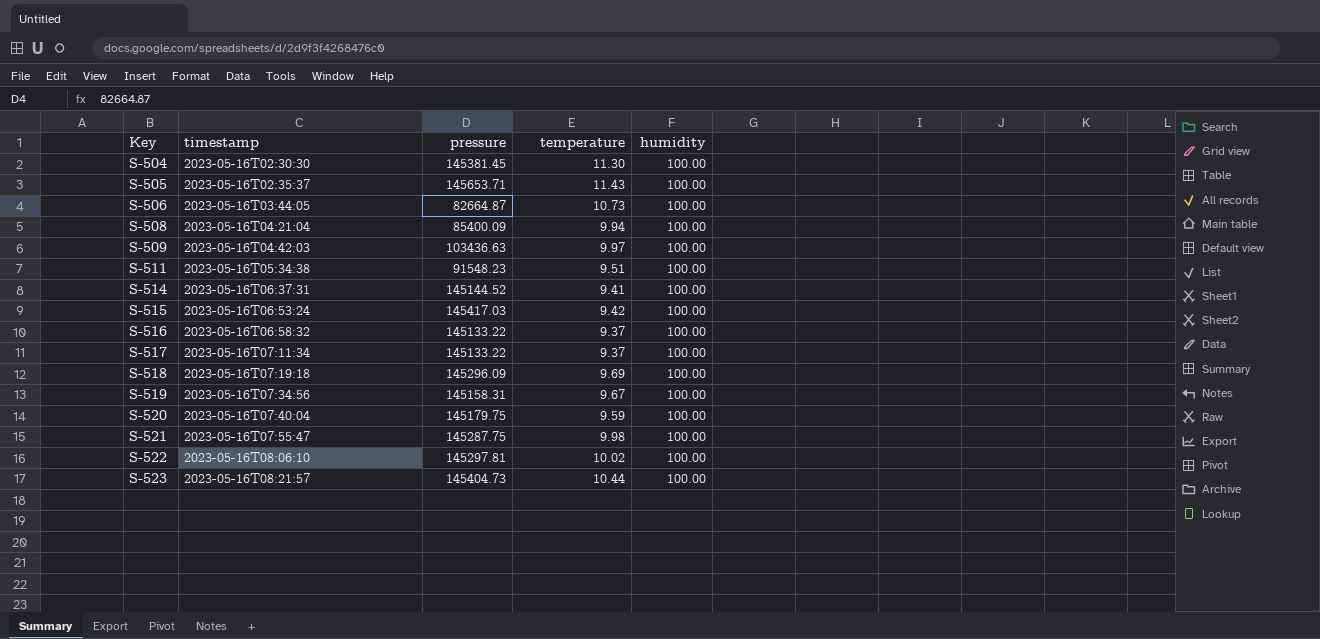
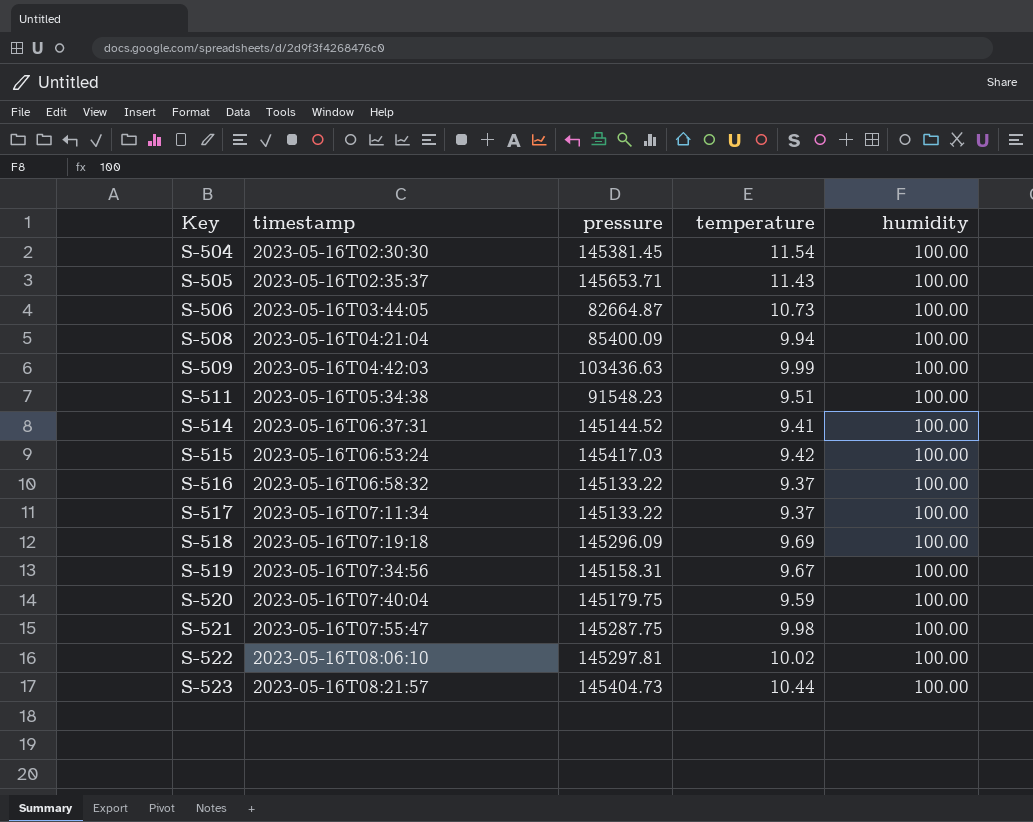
S-504 | temperature: 11.30 -> 11.54
S-509 | temperature: 9.97 -> 9.99

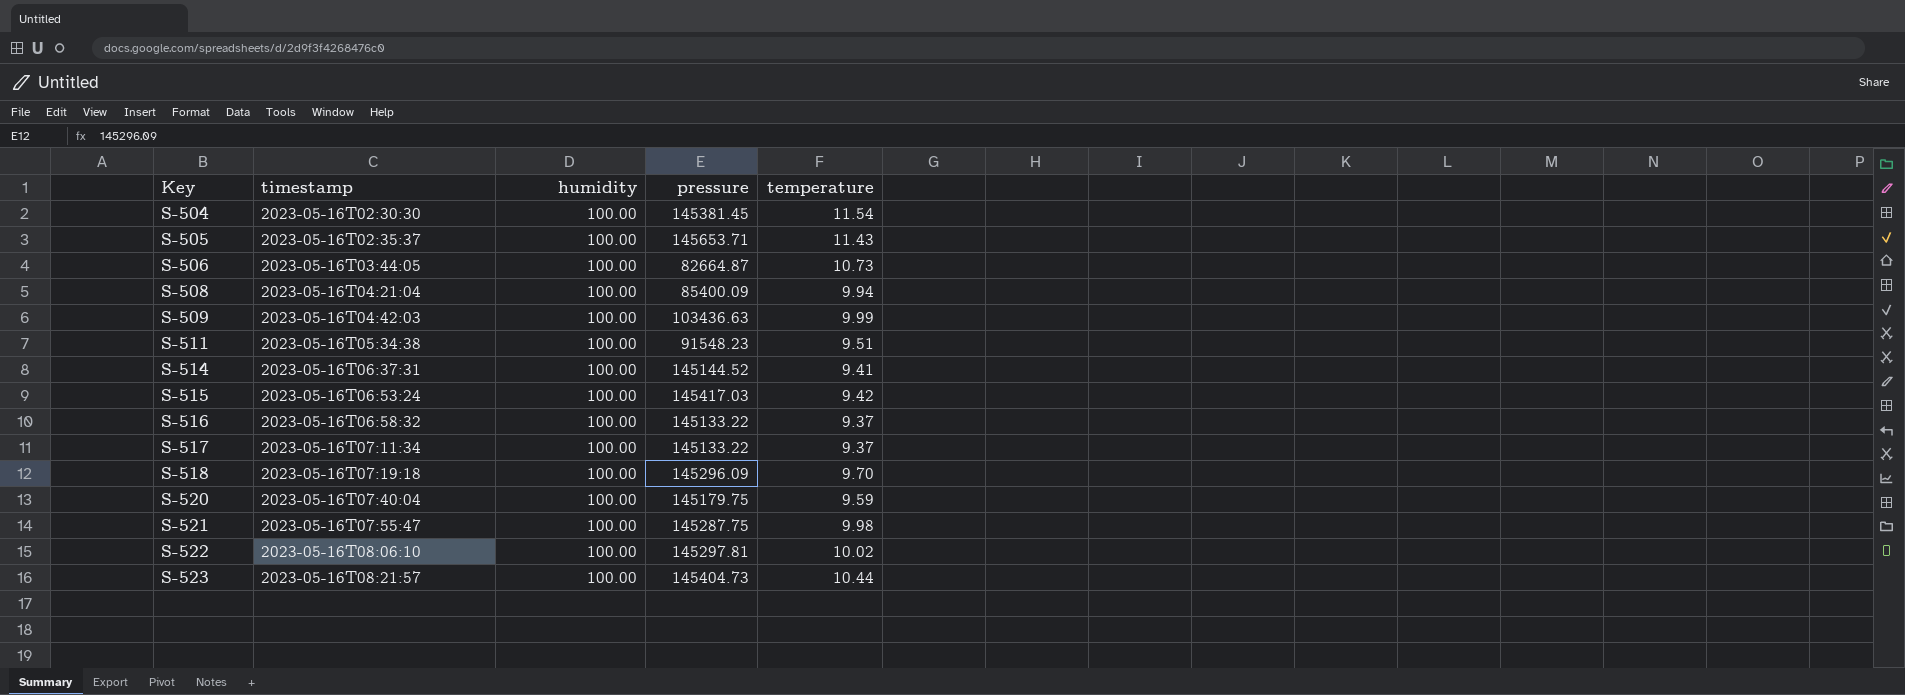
column humidity | position: 5 -> 3
row S-519: 2023-05-16T07:34:56 | 145158.31 | 9.67 | 100.00 -> none
S-518 | temperature: 9.69 -> 9.70

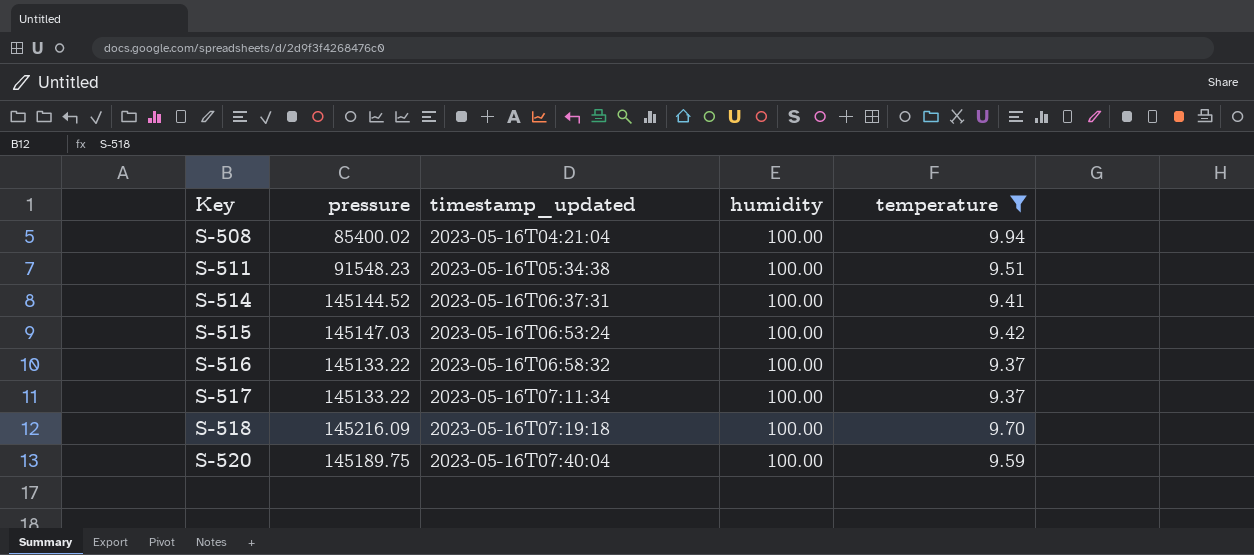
filter: none -> temperature <= 9.94
column pressure | position: 4 -> 2
column name: timestamp -> timestamp_updated
S-508 | pressure: 85400.09 -> 85400.02
S-515 | pressure: 145417.03 -> 145147.03
S-518 | pressure: 145296.09 -> 145216.09
S-520 | pressure: 145179.75 -> 145189.75

